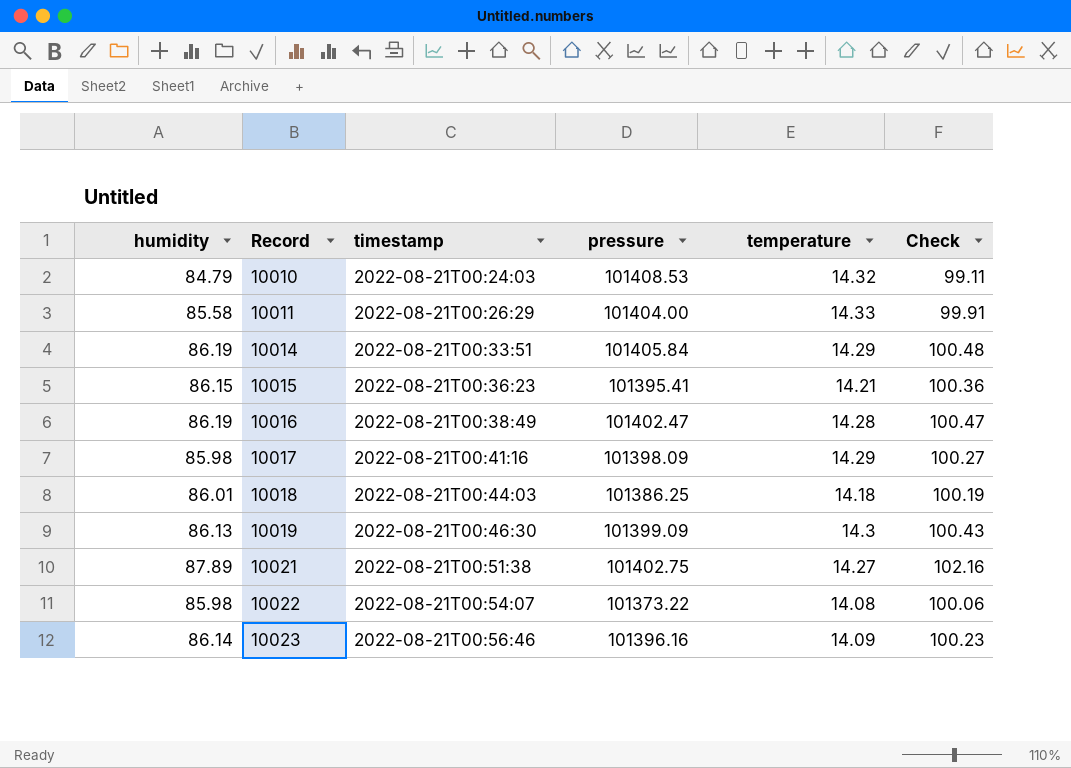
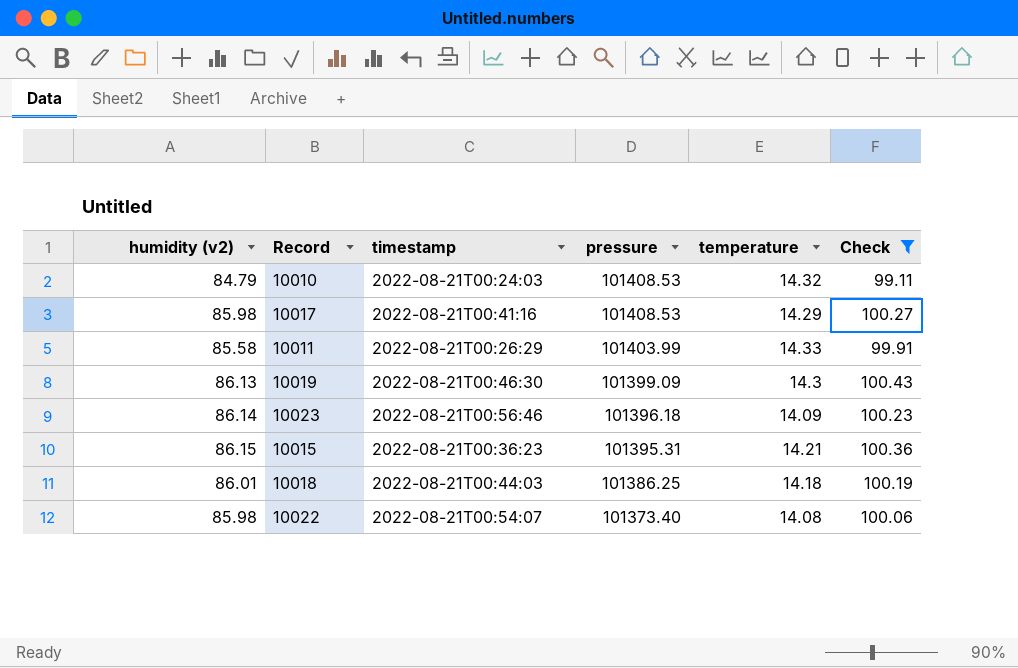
filter: none -> Check <= 100.43
row order: Record ascending -> pressure descending
column name: humidity -> humidity (v2)
10017 | pressure: 101398.09 -> 101408.53
10011 | pressure: 101404.00 -> 101403.99
10023 | pressure: 101396.16 -> 101396.18
10015 | pressure: 101395.41 -> 101395.31
10022 | pressure: 101373.22 -> 101373.40

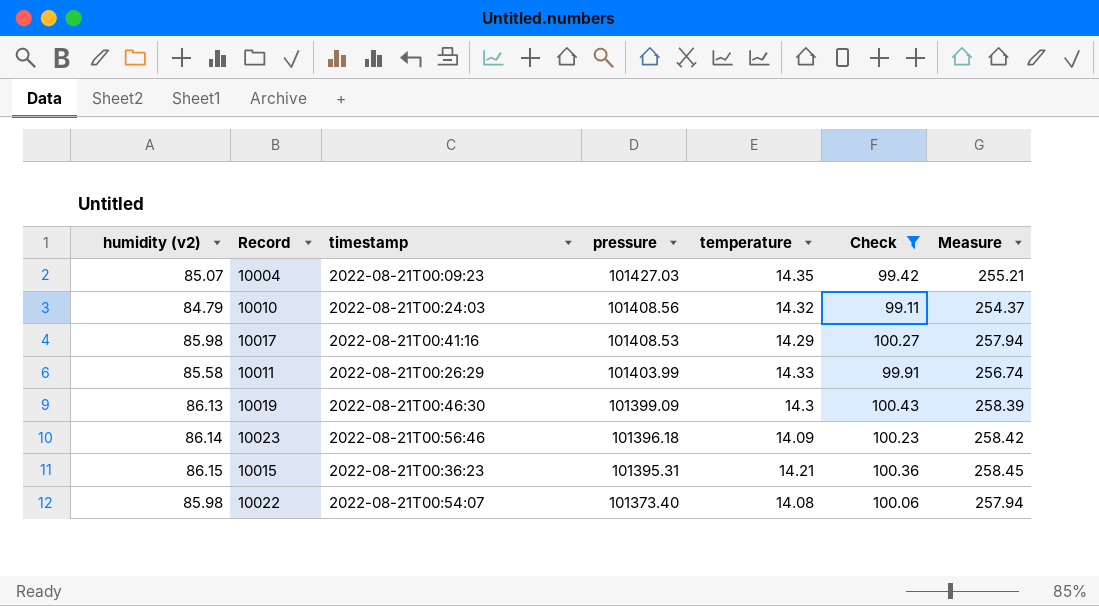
column Measure | formula: none -> [humidity (v2)] * 3
row 10018: 86.01 | 2022-08-21T00:44:03 | 101386.25 | 14.18 | 100.19 -> none
row 10004: none -> 85.07 | 2022-08-21T00:09:23 | 101427.03 | 14.35 | 99.42 | 255.21
10010 | pressure: 101408.53 -> 101408.56

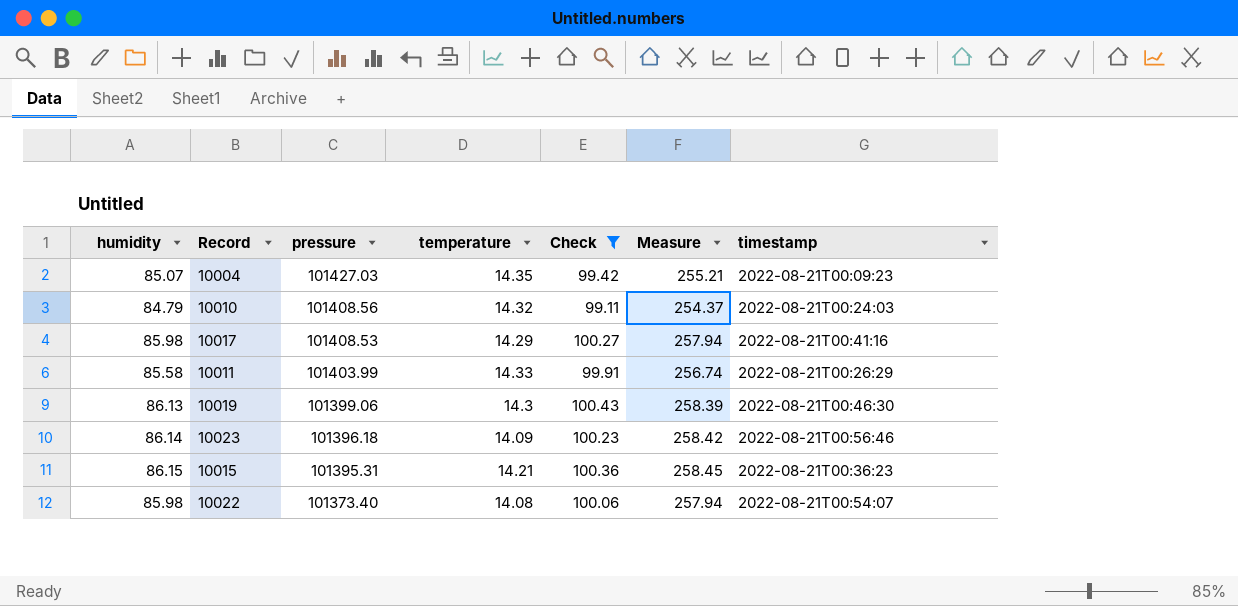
column name: humidity (v2) -> humidity
column timestamp | position: 3 -> 7
10019 | pressure: 101399.09 -> 101399.06

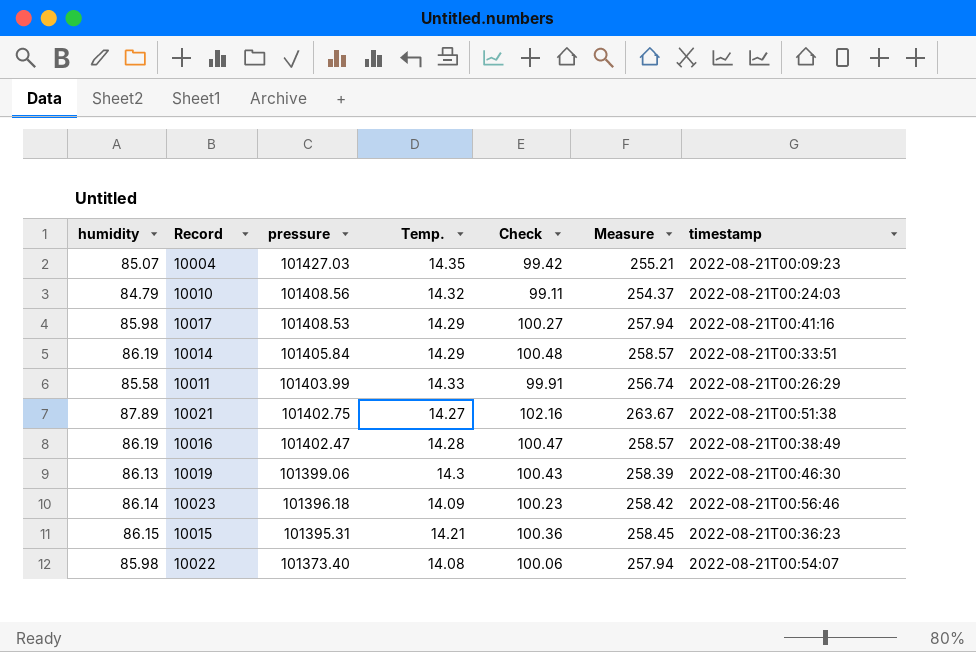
filter: Check <= 100.43 -> none
column name: temperature -> Temp.

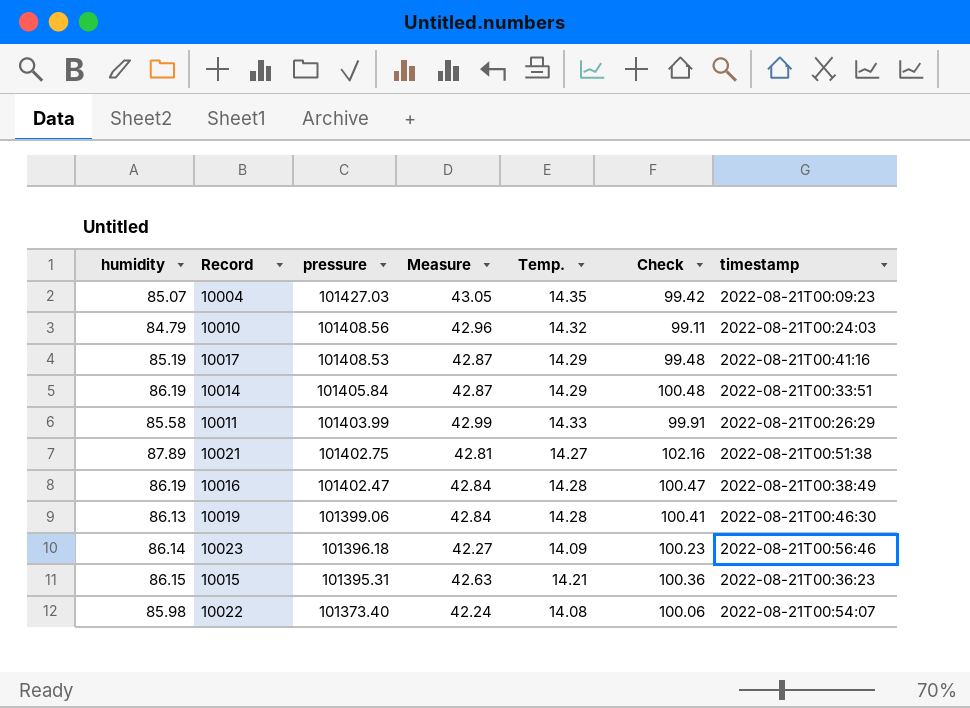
column Measure | formula: [humidity] * 3 -> [Temp.] * 3
column Measure | position: 6 -> 4
10017 | humidity: 85.98 -> 85.19
10017 | Check: 100.27 -> 99.48
10019 | Temp.: 14.3 -> 14.28
10019 | Check: 100.43 -> 100.41

